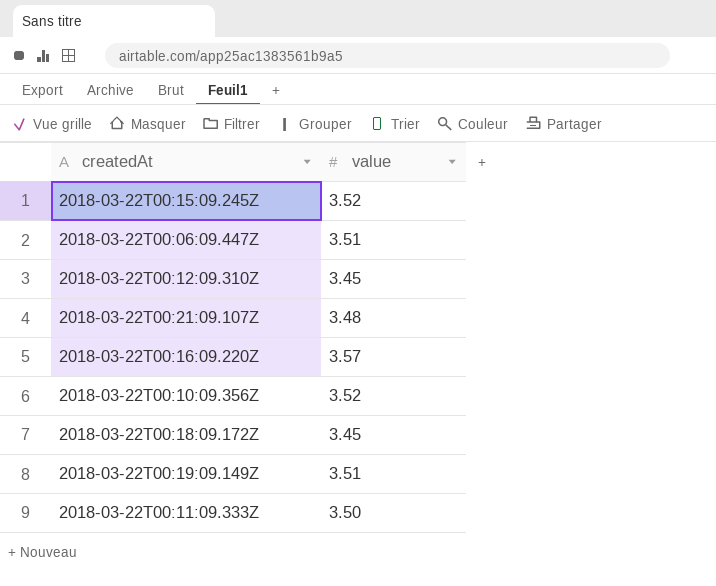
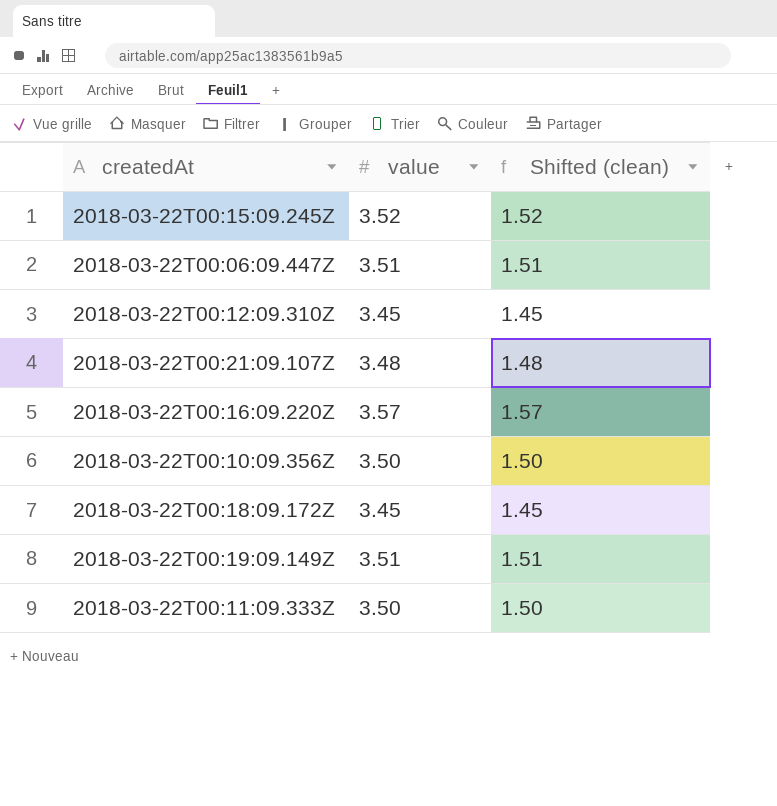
column Shifted (clean) | formula: none -> [value] - 2
2018-03-22T00:10:09.356Z | value: 3.52 -> 3.50

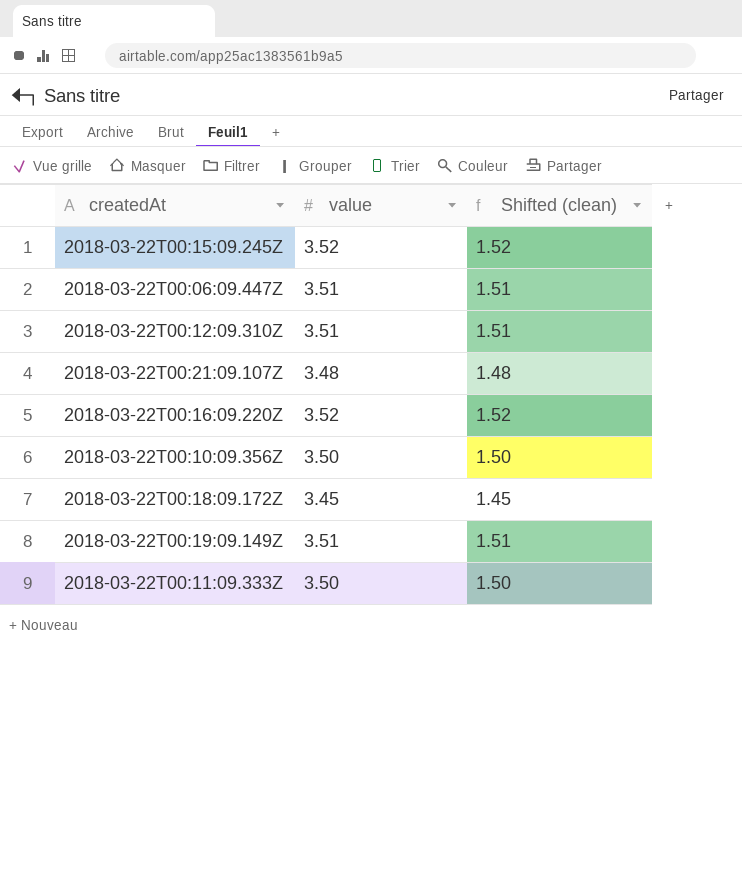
2018-03-22T00:12:09.310Z | value: 3.45 -> 3.51
2018-03-22T00:12:09.310Z | Shifted (clean): 1.45 -> 1.51
2018-03-22T00:16:09.220Z | value: 3.57 -> 3.52
2018-03-22T00:16:09.220Z | Shifted (clean): 1.57 -> 1.52

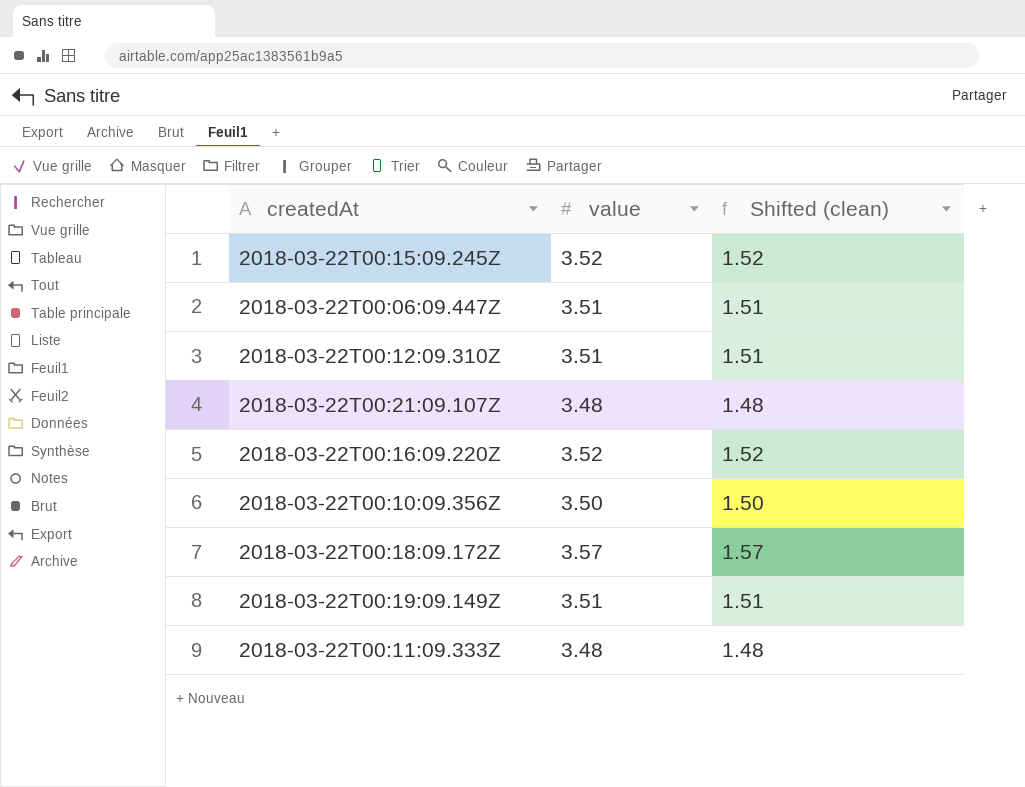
2018-03-22T00:18:09.172Z | value: 3.45 -> 3.57
2018-03-22T00:18:09.172Z | Shifted (clean): 1.45 -> 1.57
2018-03-22T00:11:09.333Z | value: 3.50 -> 3.48
2018-03-22T00:11:09.333Z | Shifted (clean): 1.50 -> 1.48

